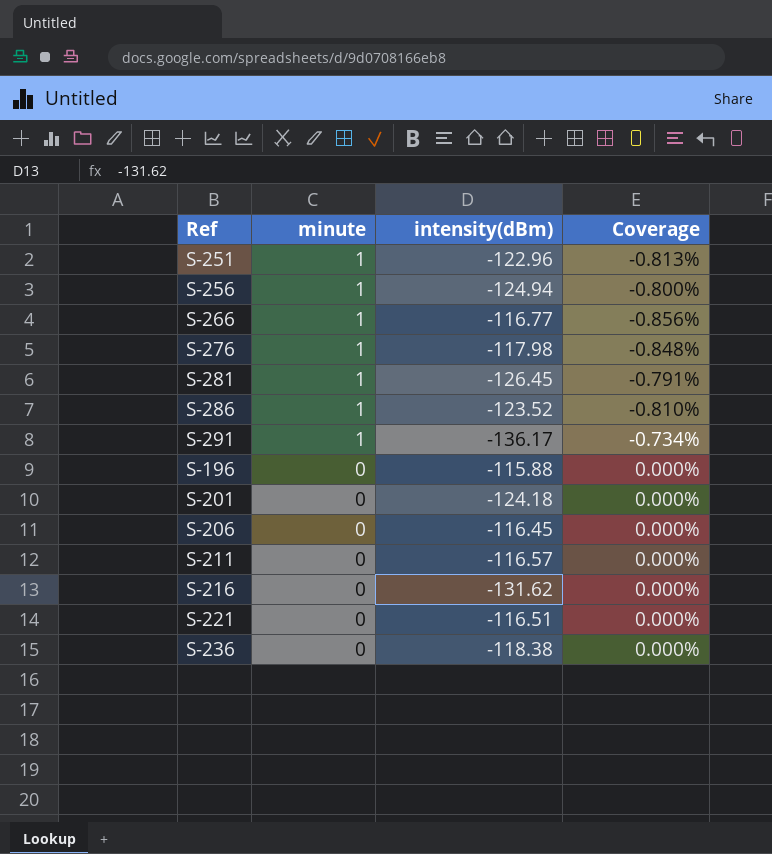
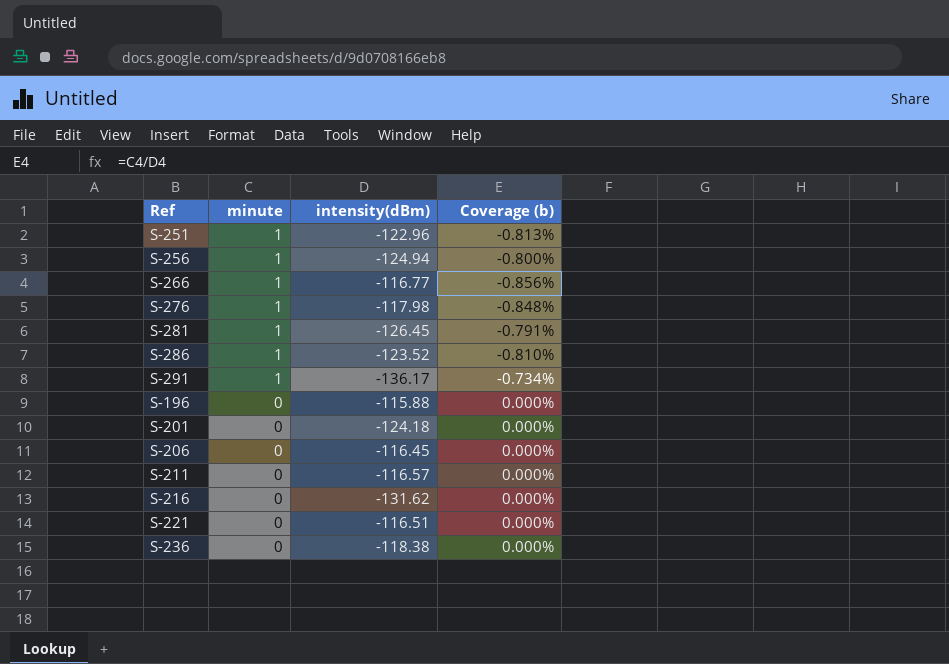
column name: Coverage -> Coverage (b)

